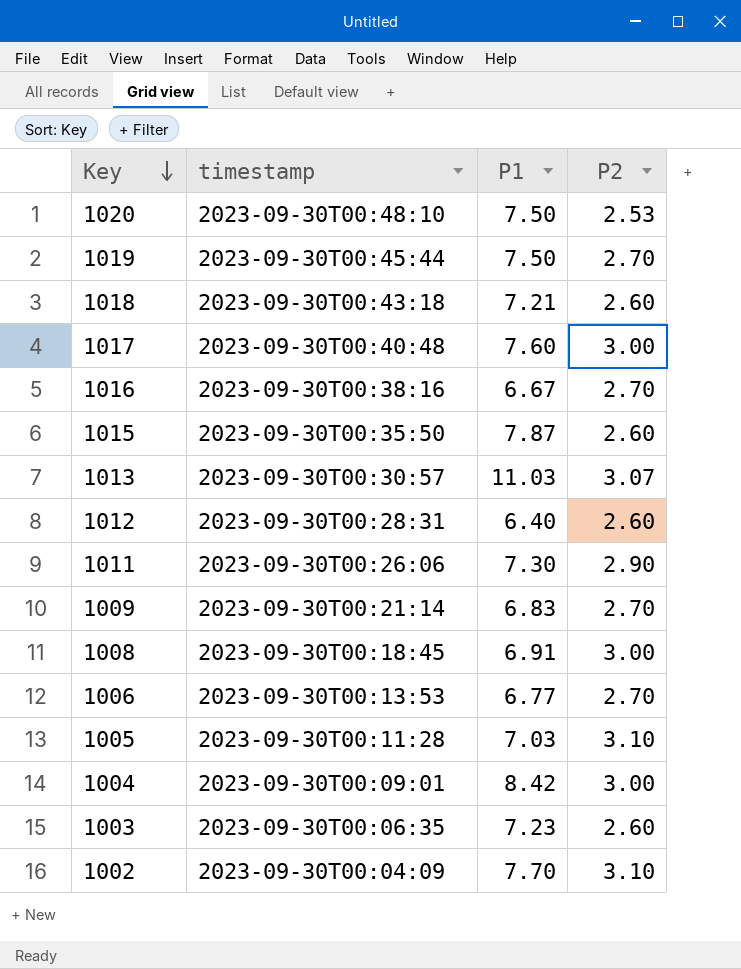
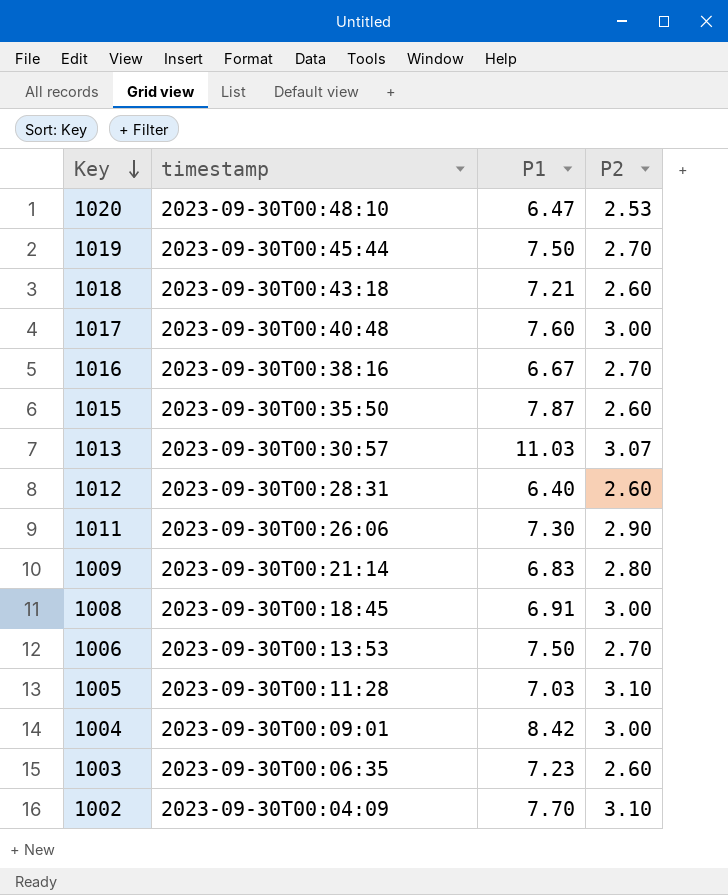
1020 | P1: 7.50 -> 6.47
1009 | P2: 2.70 -> 2.80
1006 | P1: 6.77 -> 7.50

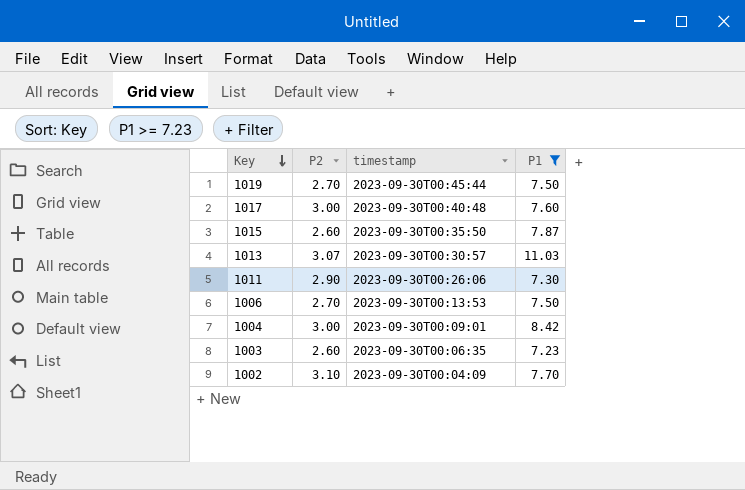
filter: none -> P1 >= 7.23
column P2 | position: 4 -> 2

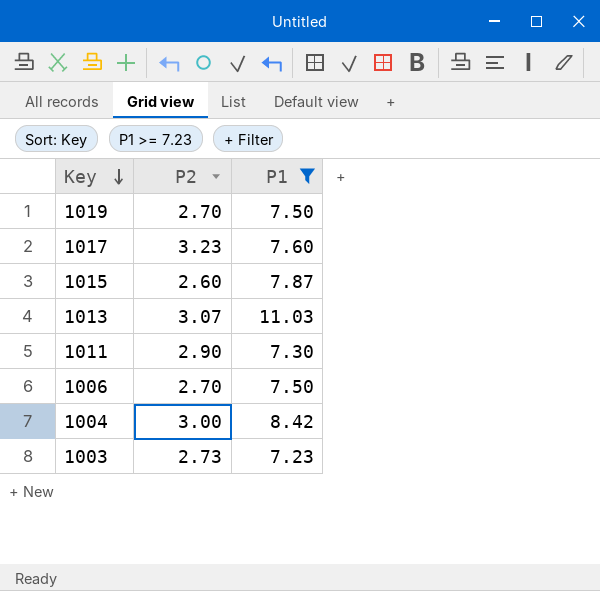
column timestamp | position: 3 -> none
row 1002: 3.10 | 2023-09-30T00:04:09 | 7.70 -> none
1017 | P2: 3.00 -> 3.23
1003 | P2: 2.60 -> 2.73

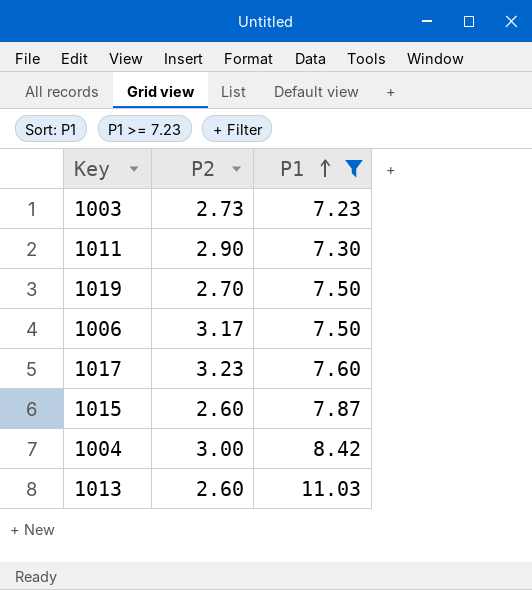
row order: Key descending -> P1 ascending
1006 | P2: 2.70 -> 3.17
1013 | P2: 3.07 -> 2.60

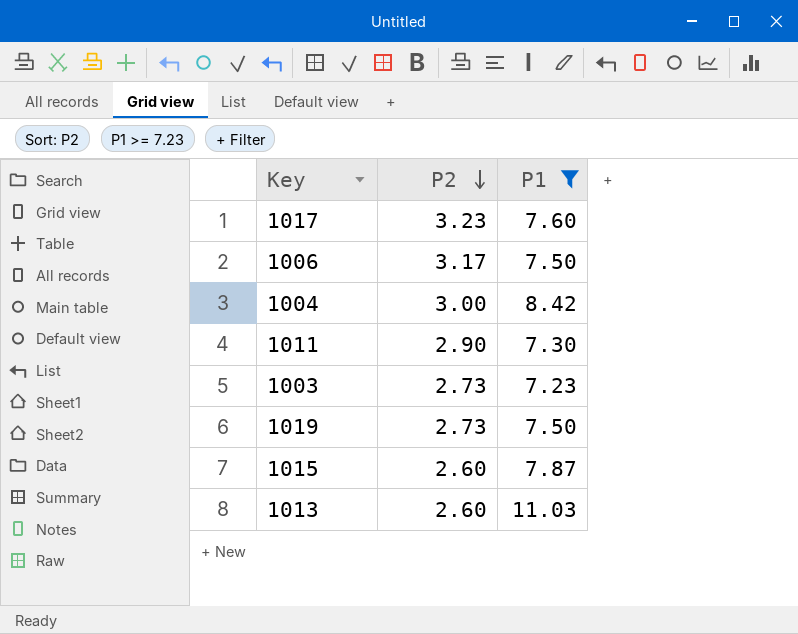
row order: P1 ascending -> P2 descending
1019 | P2: 2.70 -> 2.73

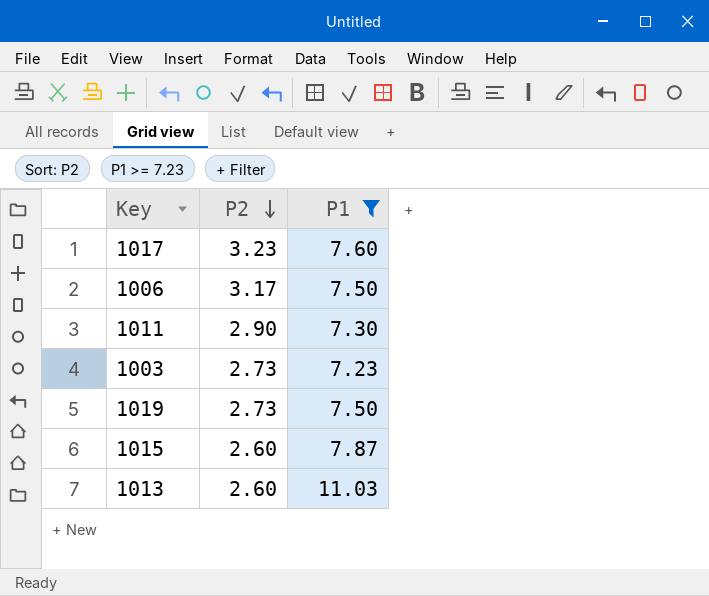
row 1004: 3.00 | 8.42 -> none

